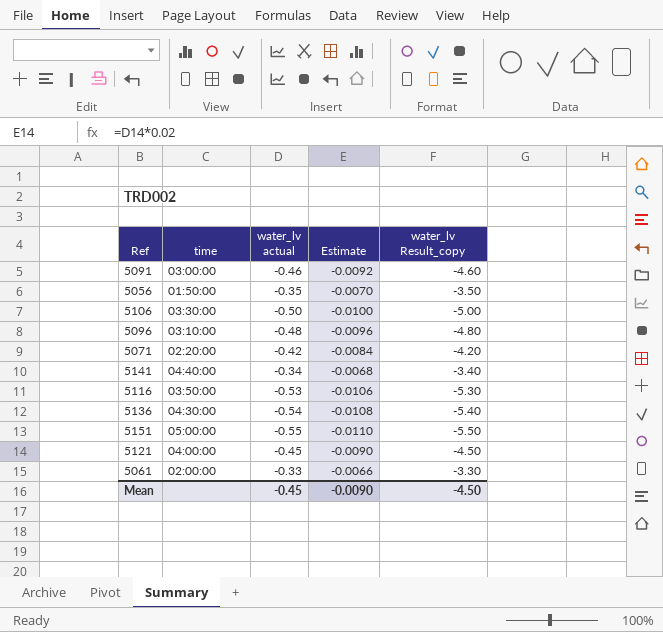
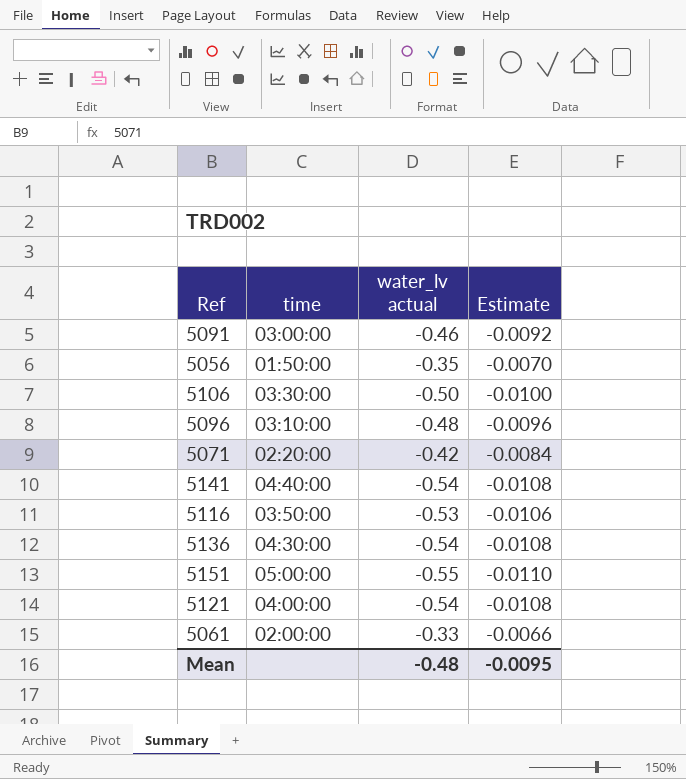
column water_lv Result_copy | formula: [water_lv actual] * 10 -> none
5141 | water_lv actual: -0.34 -> -0.54
5141 | Estimate: -0.0068 -> -0.0108
5121 | water_lv actual: -0.45 -> -0.54
5121 | Estimate: -0.0090 -> -0.0108
Mean | water_lv actual: -0.45 -> -0.48
Mean | Estimate: -0.0090 -> -0.0095

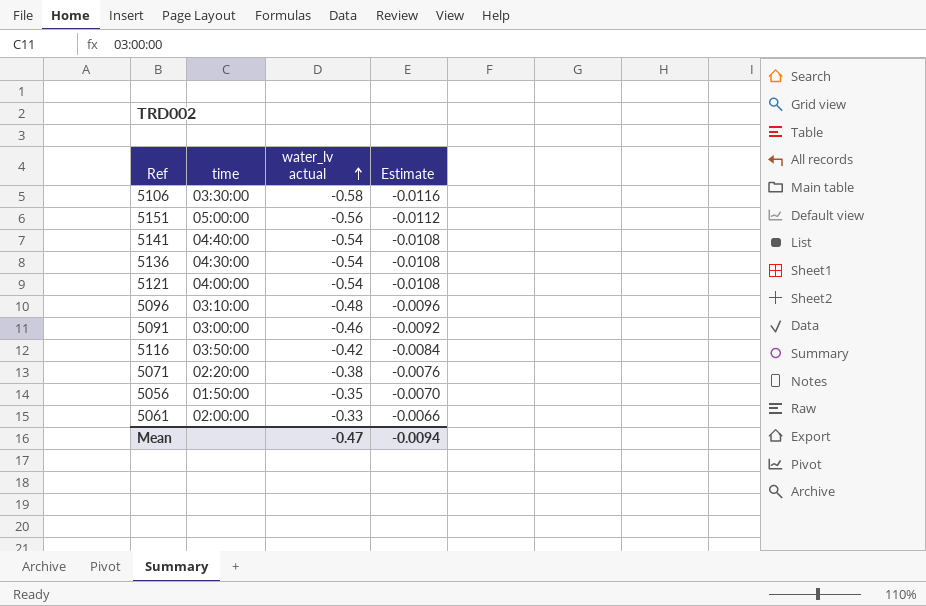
row order: none -> water_lv actual ascending
5106 | water_lv actual: -0.50 -> -0.58
5106 | Estimate: -0.0100 -> -0.0116
5151 | water_lv actual: -0.55 -> -0.56
5151 | Estimate: -0.0110 -> -0.0112
5116 | water_lv actual: -0.53 -> -0.42
5116 | Estimate: -0.0106 -> -0.0084
5071 | water_lv actual: -0.42 -> -0.38
5071 | Estimate: -0.0084 -> -0.0076
Mean | water_lv actual: -0.48 -> -0.47
Mean | Estimate: -0.0095 -> -0.0094

